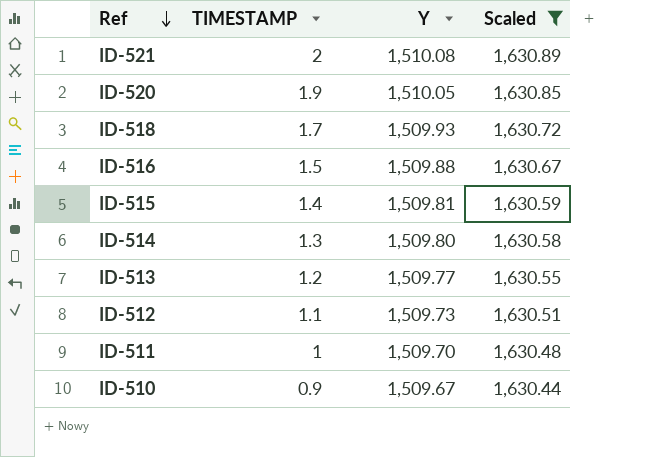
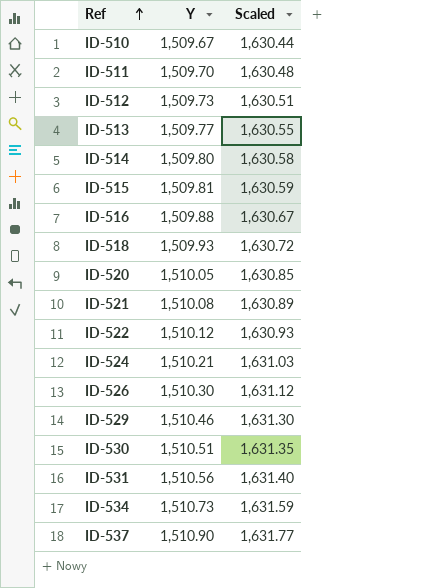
filter: Scaled <= 1,630.89 -> none
row order: Ref descending -> Ref ascending
column TIMESTAMP | position: 2 -> none

